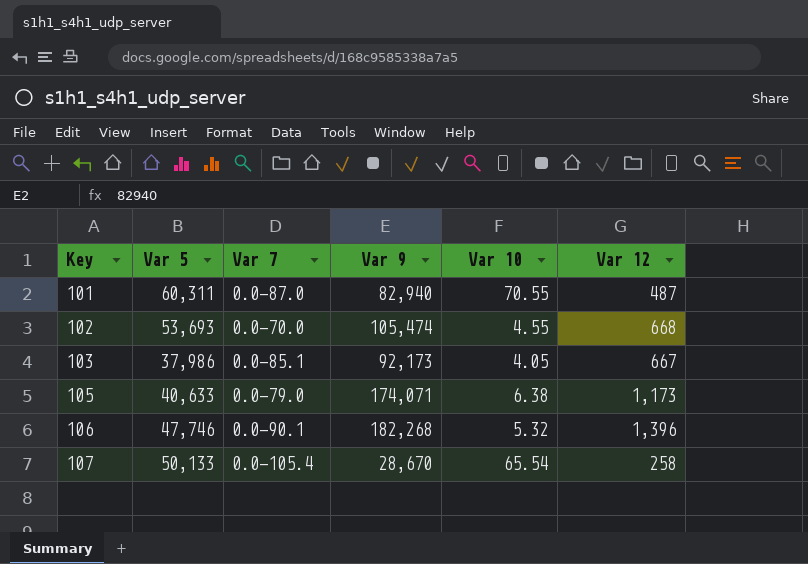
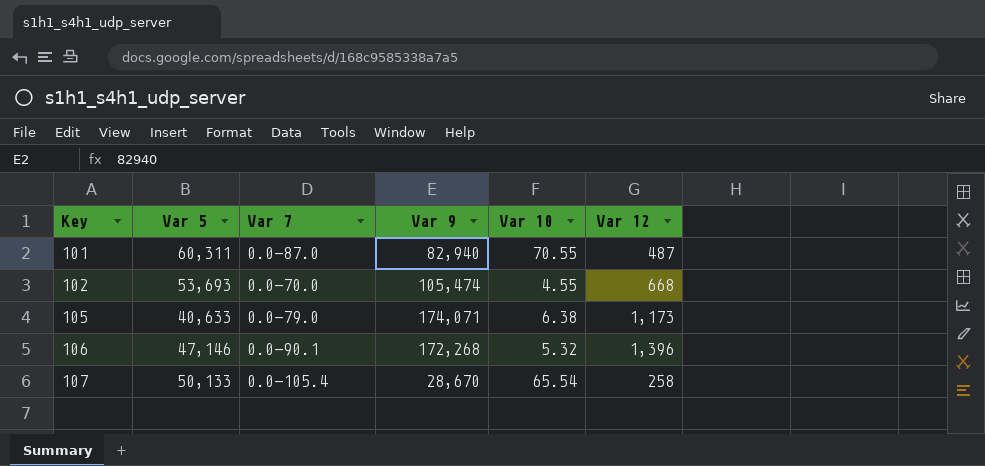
row 103: 37,986 | 0.0-85.1 | 92,173 | 4.05 | 667 -> none
106 | Var 5: 47,746 -> 47,146
106 | Var 9: 182,268 -> 172,268

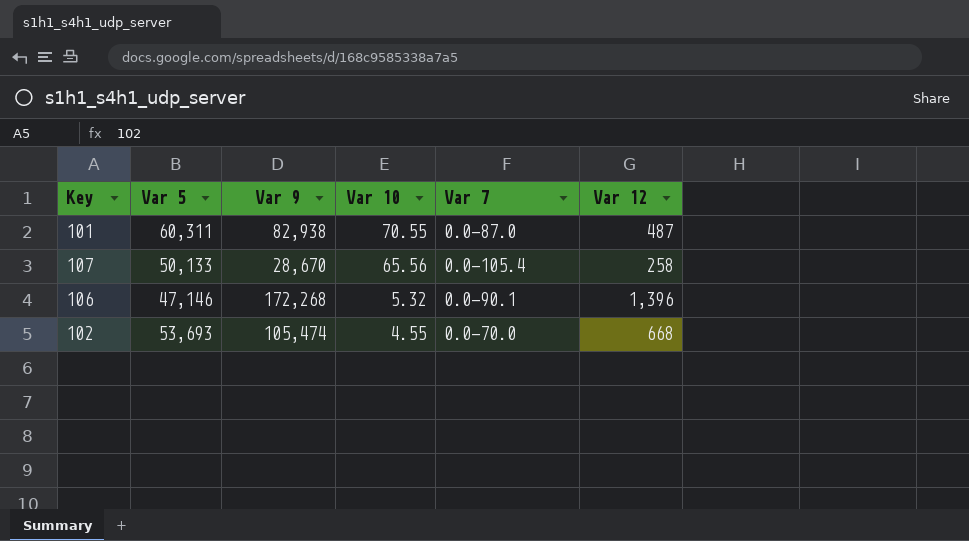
row order: Key ascending -> Var 10 descending
column Var 7 | position: 3 -> 5
row 105: 40,633 | 0.0-79.0 | 174,071 | 6.38 | 1,173 -> none
101 | Var 9: 82,940 -> 82,938
107 | Var 10: 65.54 -> 65.56

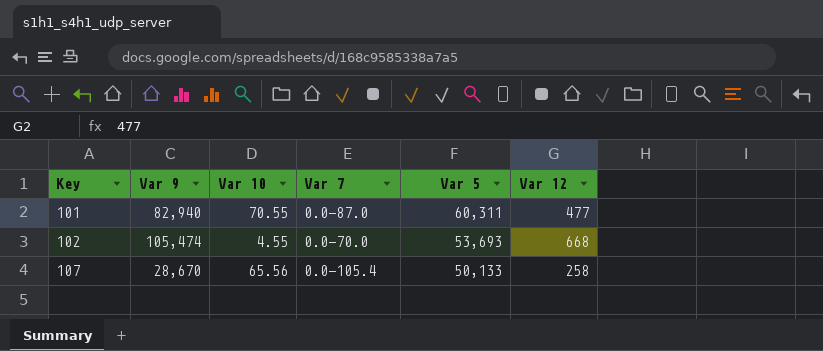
row order: Var 10 descending -> Key ascending
column Var 5 | position: 2 -> 5
row 106: 47,146 | 172,268 | 5.32 | 0.0-90.1 | 1,396 -> none
101 | Var 9: 82,938 -> 82,940
101 | Var 12: 487 -> 477

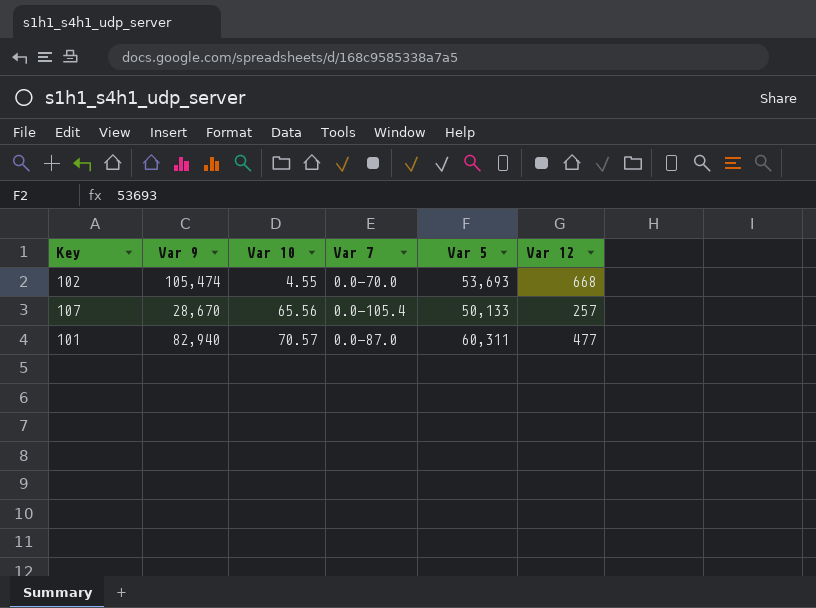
row order: Key ascending -> Var 10 ascending
107 | Var 12: 258 -> 257
101 | Var 10: 70.55 -> 70.57

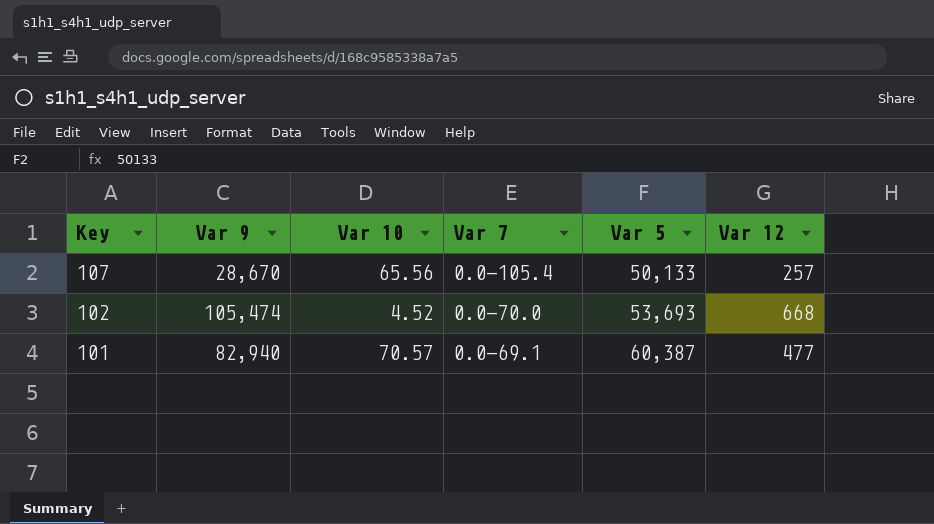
row order: Var 10 ascending -> Key descending
102 | Var 10: 4.55 -> 4.52
101 | Var 7: 0.0-87.0 -> 0.0-69.1
101 | Var 5: 60,311 -> 60,387

